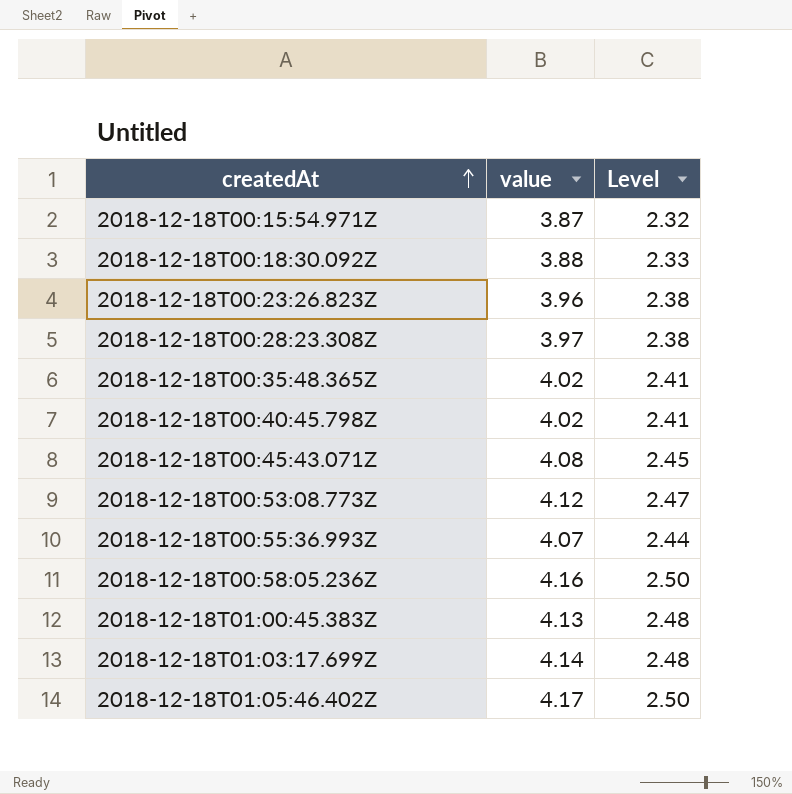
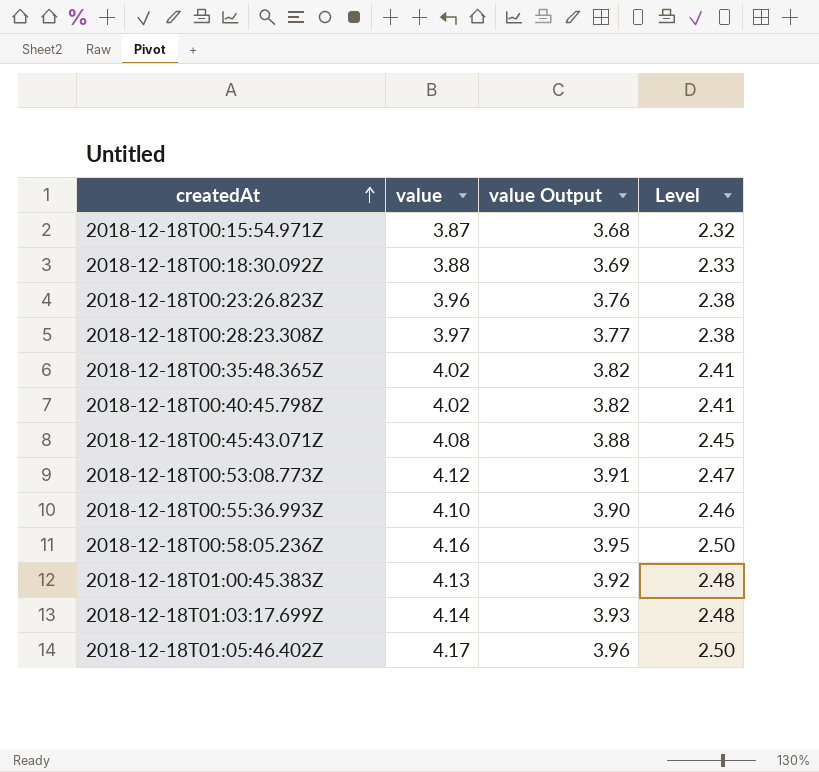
column value Output | formula: none -> [value] * 0.95
2018-12-18T00:55:36.993Z | value: 4.07 -> 4.10
2018-12-18T00:55:36.993Z | Level: 2.44 -> 2.46

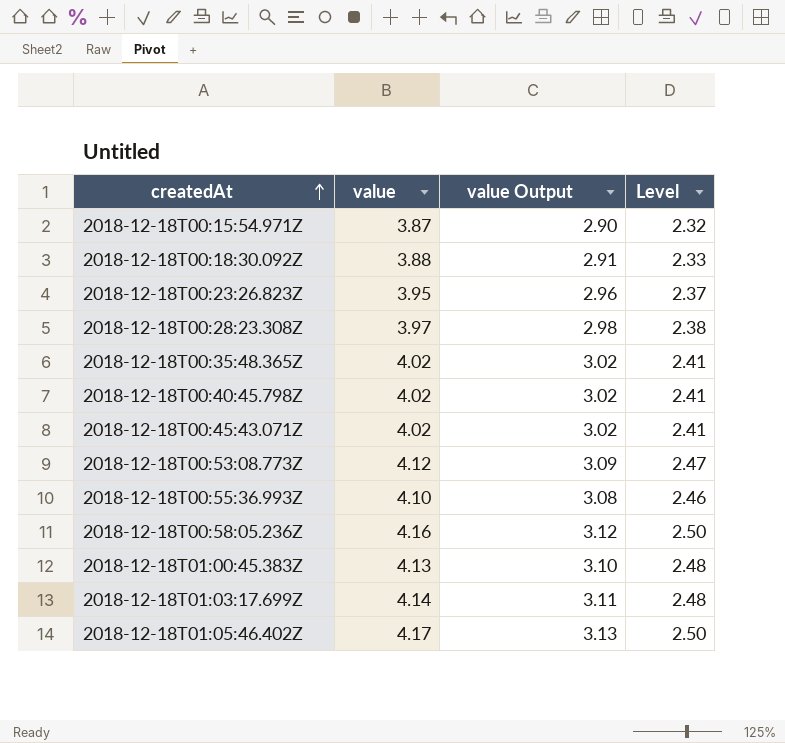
column value Output | formula: [value] * 0.95 -> [value] * 0.75
2018-12-18T00:23:26.823Z | value: 3.96 -> 3.95
2018-12-18T00:23:26.823Z | Level: 2.38 -> 2.37
2018-12-18T00:45:43.071Z | value: 4.08 -> 4.02
2018-12-18T00:45:43.071Z | Level: 2.45 -> 2.41

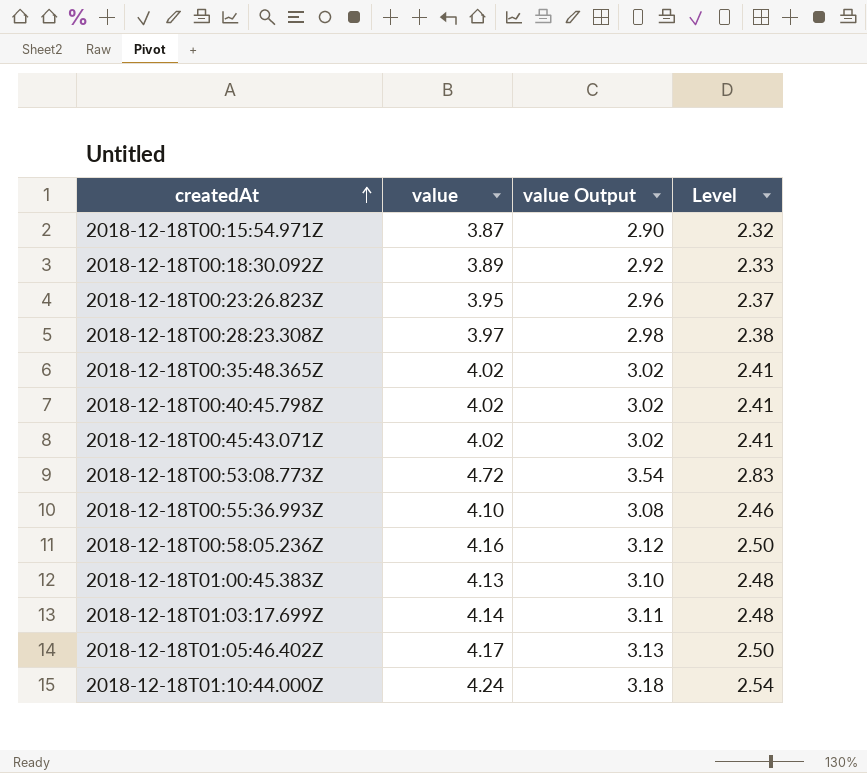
2018-12-18T00:18:30.092Z | value: 3.88 -> 3.89
2018-12-18T00:18:30.092Z | value Output: 2.91 -> 2.92
2018-12-18T00:53:08.773Z | value: 4.12 -> 4.72
2018-12-18T00:53:08.773Z | value Output: 3.09 -> 3.54
2018-12-18T00:53:08.773Z | Level: 2.47 -> 2.83
row 2018-12-18T01:10:44.000Z: none -> 4.24 | 3.18 | 2.54

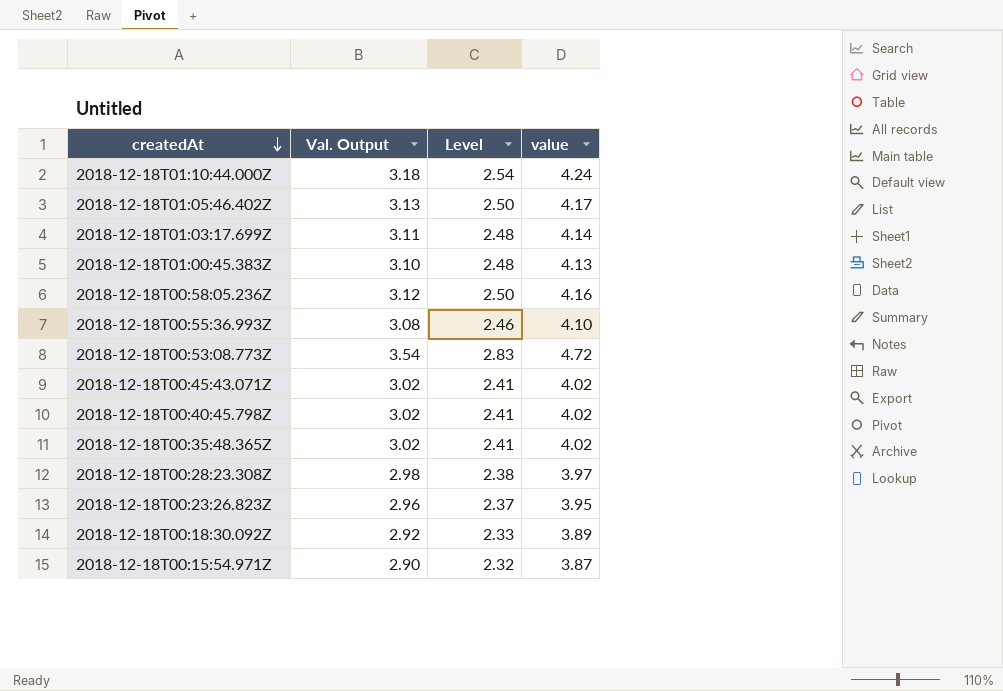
row order: createdAt ascending -> createdAt descending
column name: value Output -> Val. Output
column value | position: 2 -> 4

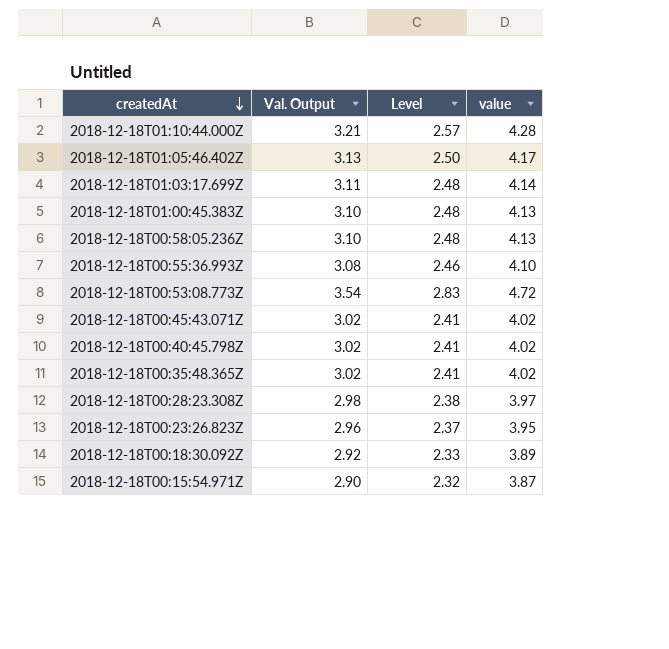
2018-12-18T01:10:44.000Z | Val. Output: 3.18 -> 3.21
2018-12-18T01:10:44.000Z | Level: 2.54 -> 2.57
2018-12-18T01:10:44.000Z | value: 4.24 -> 4.28
2018-12-18T00:58:05.236Z | Val. Output: 3.12 -> 3.10
2018-12-18T00:58:05.236Z | Level: 2.50 -> 2.48
2018-12-18T00:58:05.236Z | value: 4.16 -> 4.13

